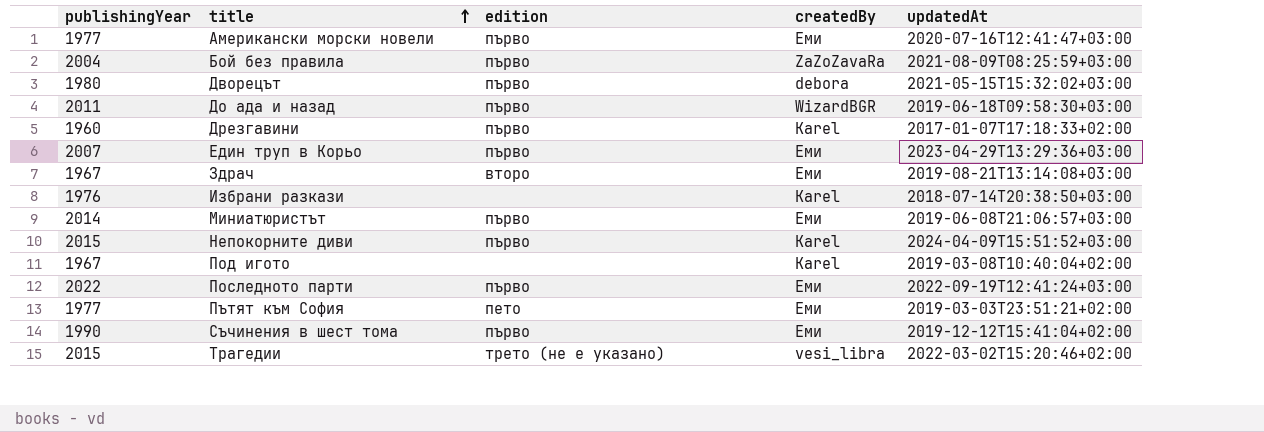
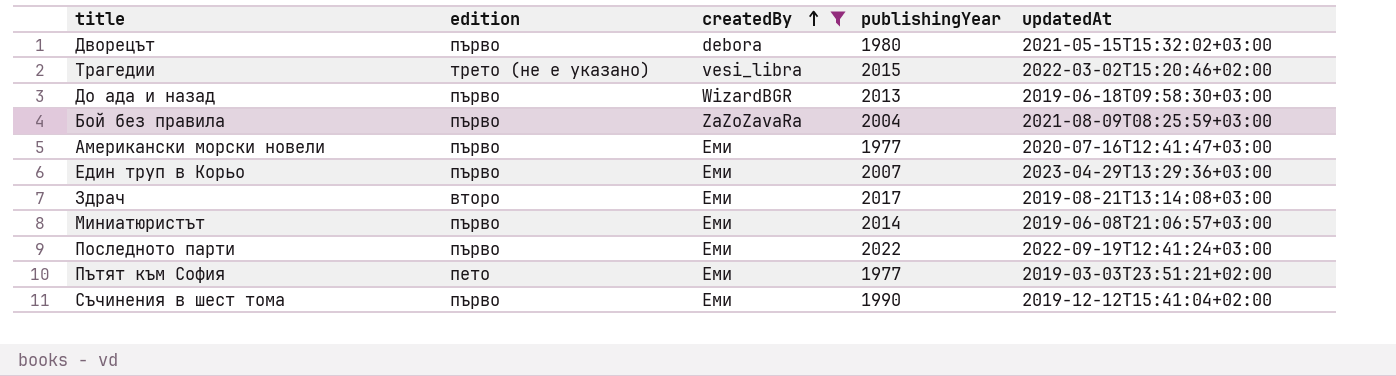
filter: none -> createdBy != Karel
row order: title ascending -> createdBy ascending
column publishingYear | position: 1 -> 4
До ада и назад | publishingYear: 2011 -> 2013
Здрач | publishingYear: 1967 -> 2017

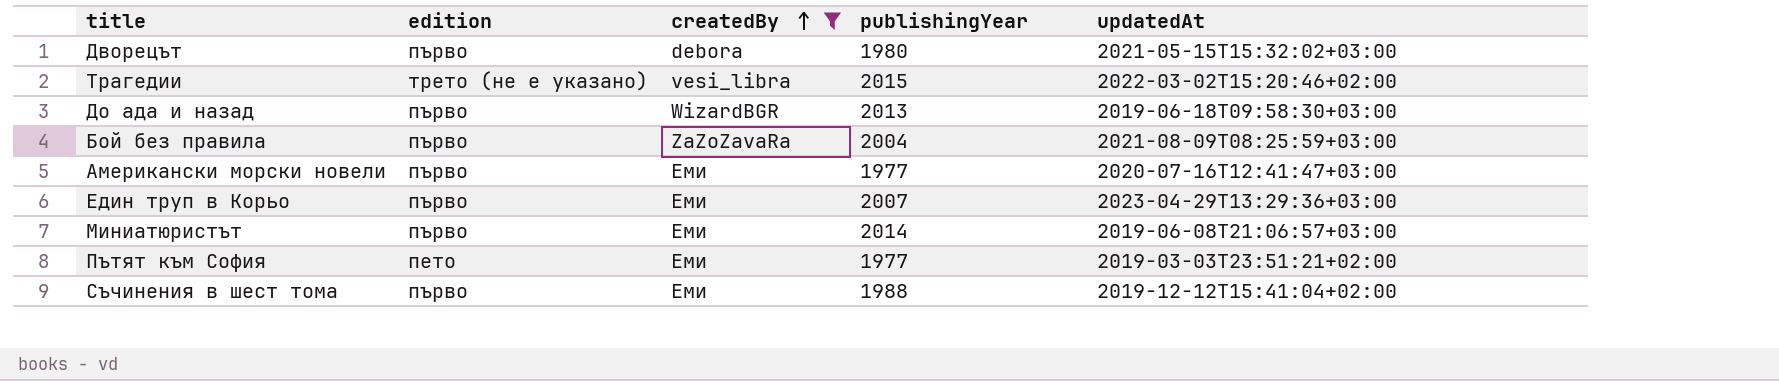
row Здрач: второ | Еми | 2017 | 2019-08-21T13:14:08+03:00 -> none
row Последното парти: първо | Еми | 2022 | 2022-09-19T12:41:24+03:00 -> none
Съчинения в шест тома | publishingYear: 1990 -> 1988

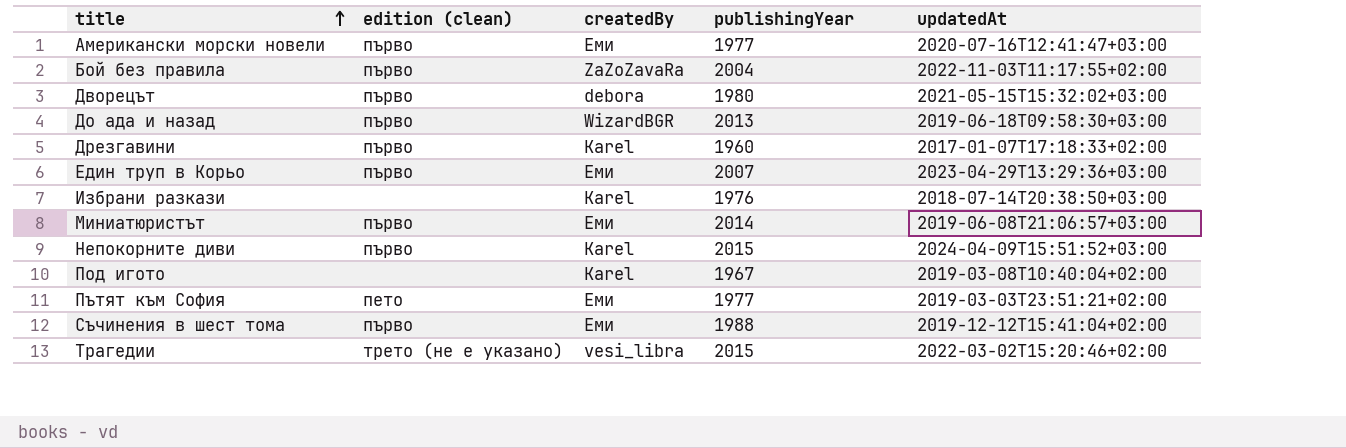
filter: createdBy != Karel -> none
row order: createdBy ascending -> title ascending
column name: edition -> edition (clean)
Бой без правила | updatedAt: 2021-08-09T08:25:59+03:00 -> 2022-11-03T11:17:55+02:00

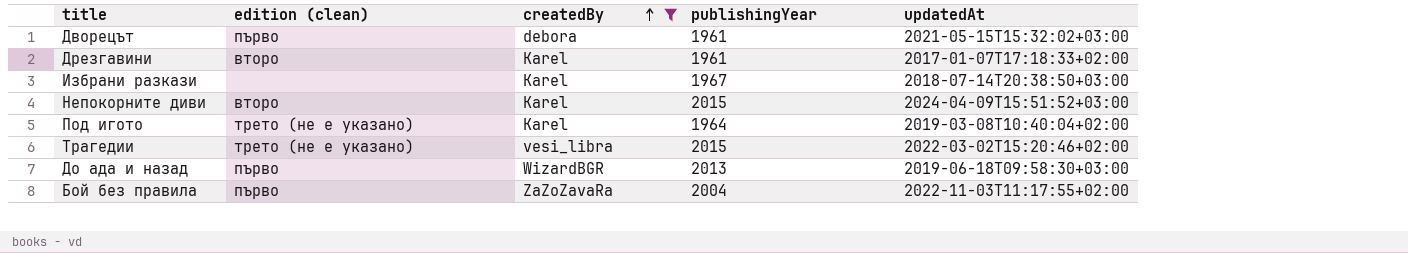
filter: none -> createdBy != Еми
row order: title ascending -> createdBy ascending
Дворецът | publishingYear: 1980 -> 1961
Дрезгавини | edition (clean): първо -> второ
Дрезгавини | publishingYear: 1960 -> 1961
Избрани разкази | publishingYear: 1976 -> 1967
Непокорните диви | edition (clean): първо -> второ
Под игото | edition (clean): none -> трето (не е указано)
Под игото | publishingYear: 1967 -> 1964

